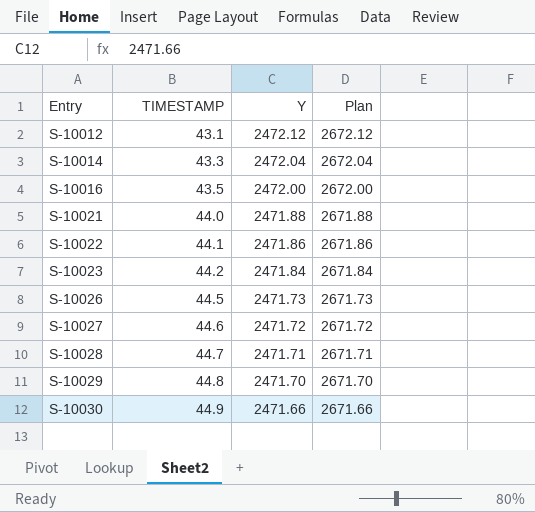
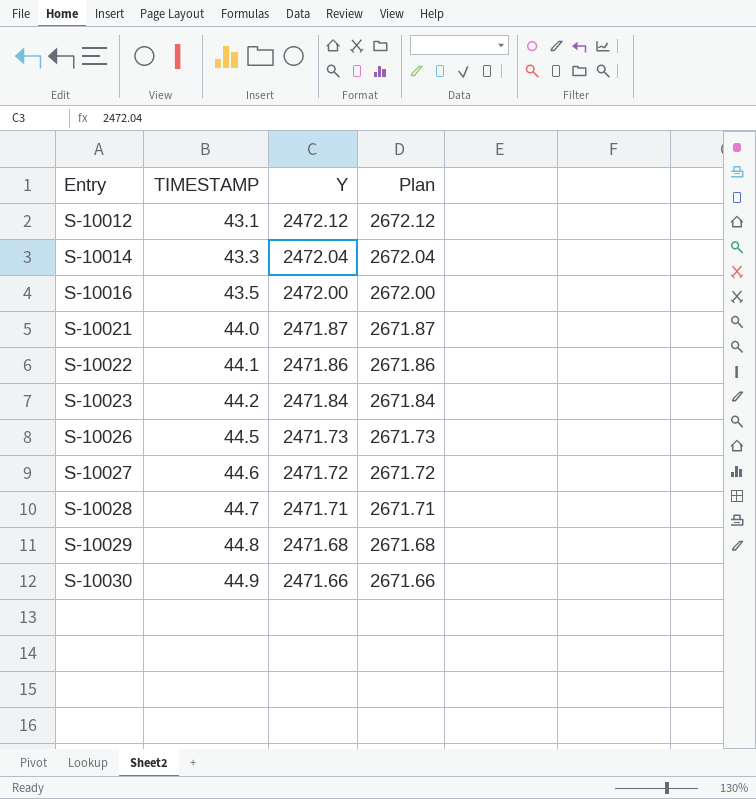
S-10021 | Y: 2471.88 -> 2471.87
S-10021 | Plan: 2671.88 -> 2671.87
S-10029 | Y: 2471.70 -> 2471.68
S-10029 | Plan: 2671.70 -> 2671.68

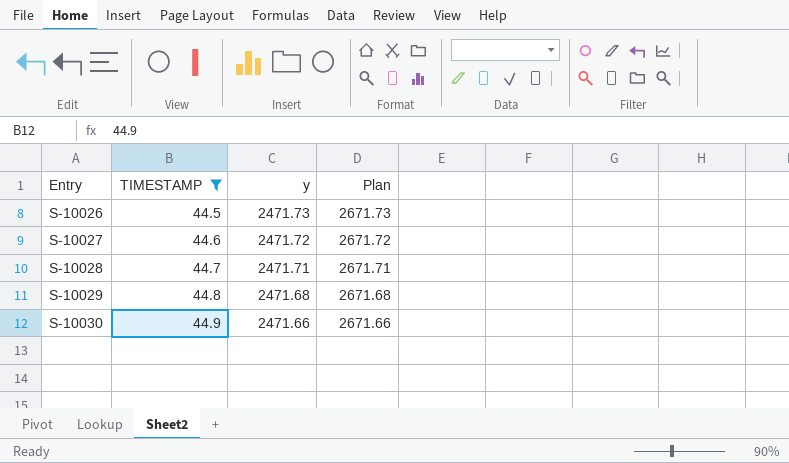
filter: none -> TIMESTAMP >= 44.5
column name: Y -> y

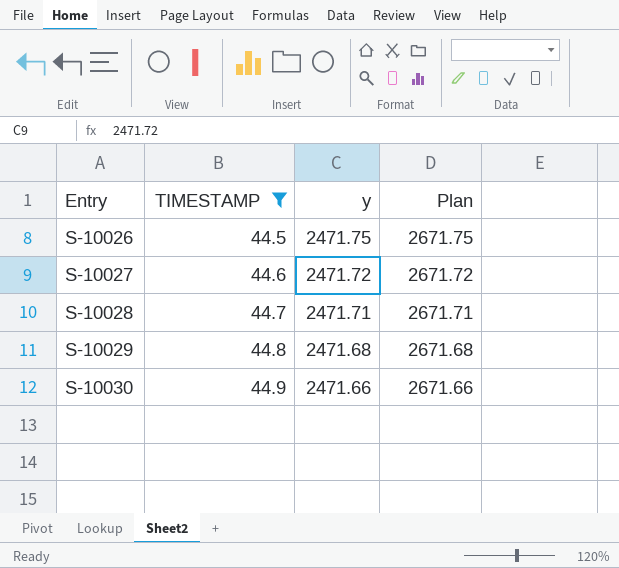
S-10026 | y: 2471.73 -> 2471.75
S-10026 | Plan: 2671.73 -> 2671.75

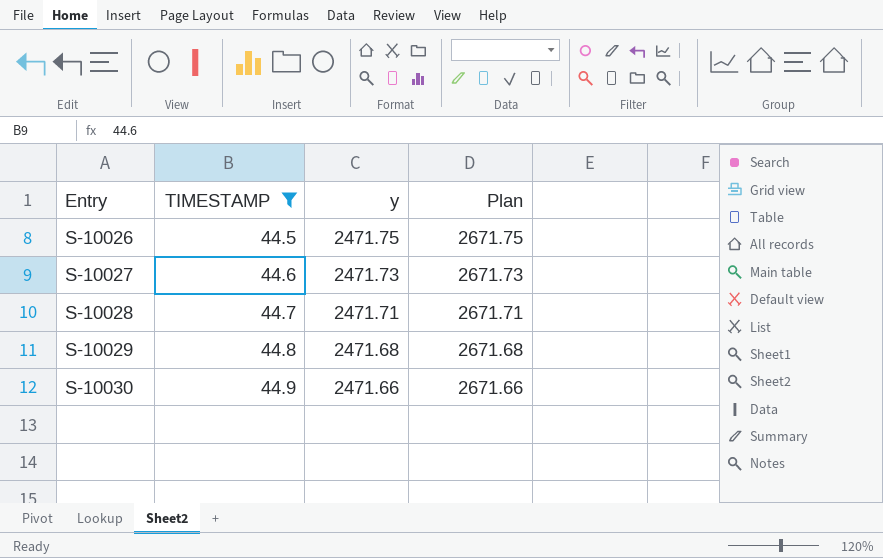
S-10027 | y: 2471.72 -> 2471.73
S-10027 | Plan: 2671.72 -> 2671.73

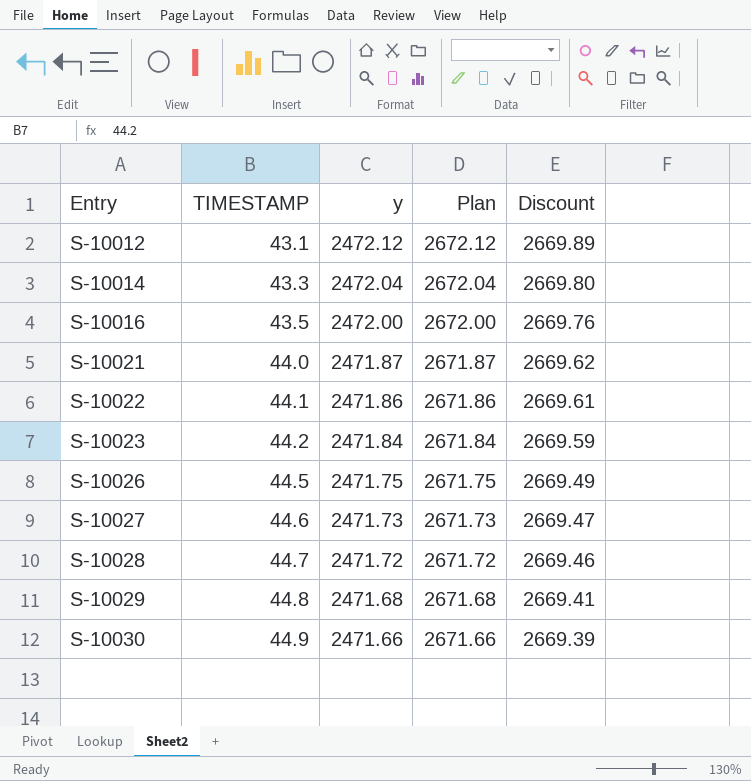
filter: TIMESTAMP >= 44.5 -> none
column Discount | formula: none -> [y] * 1.08
S-10028 | y: 2471.71 -> 2471.72
S-10028 | Plan: 2671.71 -> 2671.72

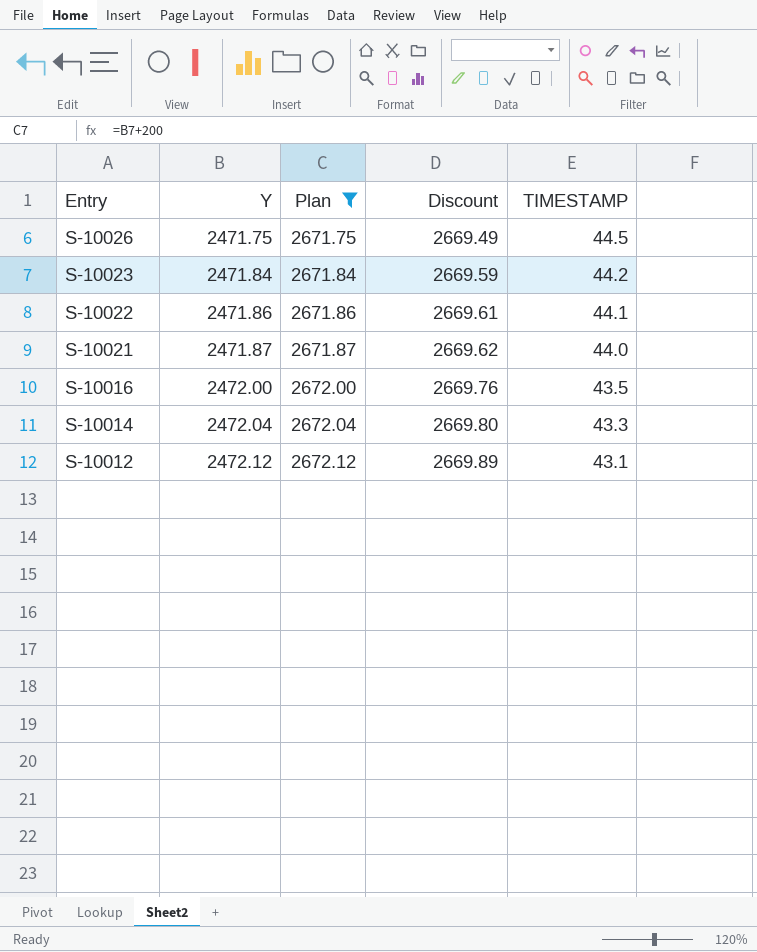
filter: none -> Plan >= 2671.75
row order: Entry ascending -> Entry descending
column name: y -> Y
column TIMESTAMP | position: 2 -> 5

